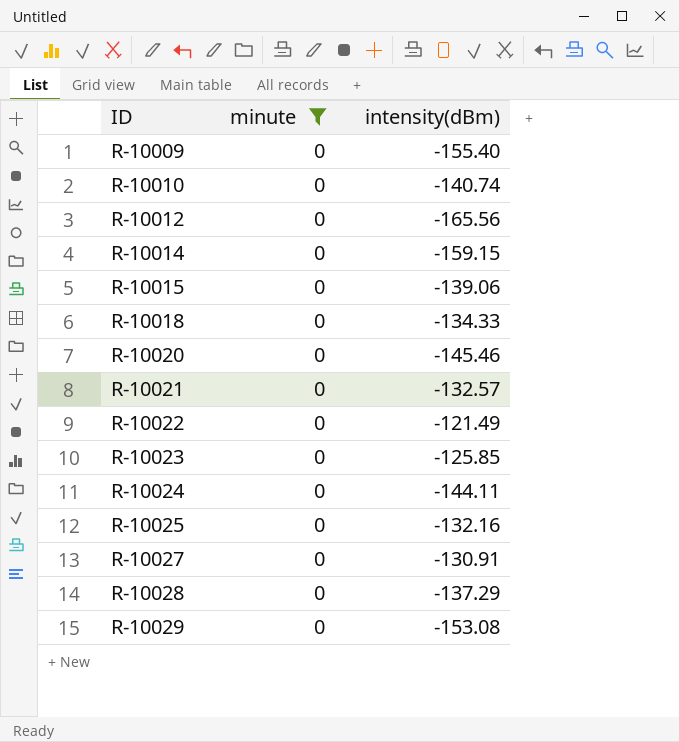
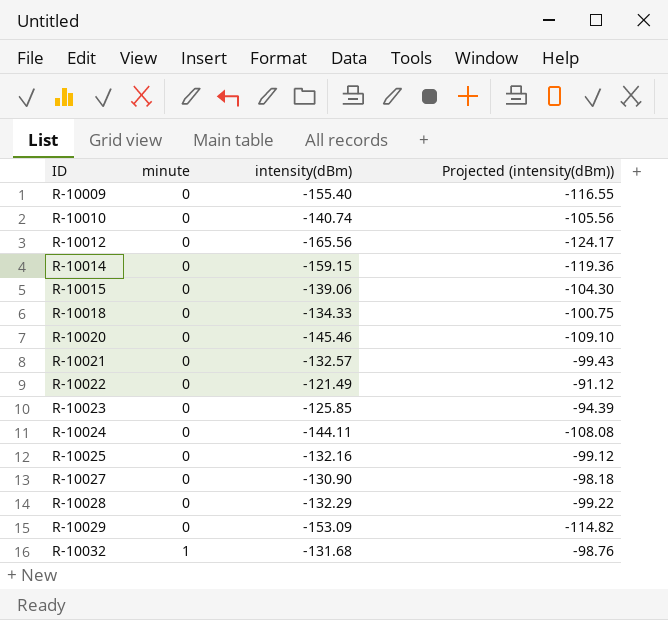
filter: minute = 0 -> none
column Projected (intensity(dBm)) | formula: none -> [intensity(dBm)] * 0.75
R-10027 | intensity(dBm): -130.91 -> -130.90
R-10028 | intensity(dBm): -137.29 -> -132.29
R-10029 | intensity(dBm): -153.08 -> -153.09

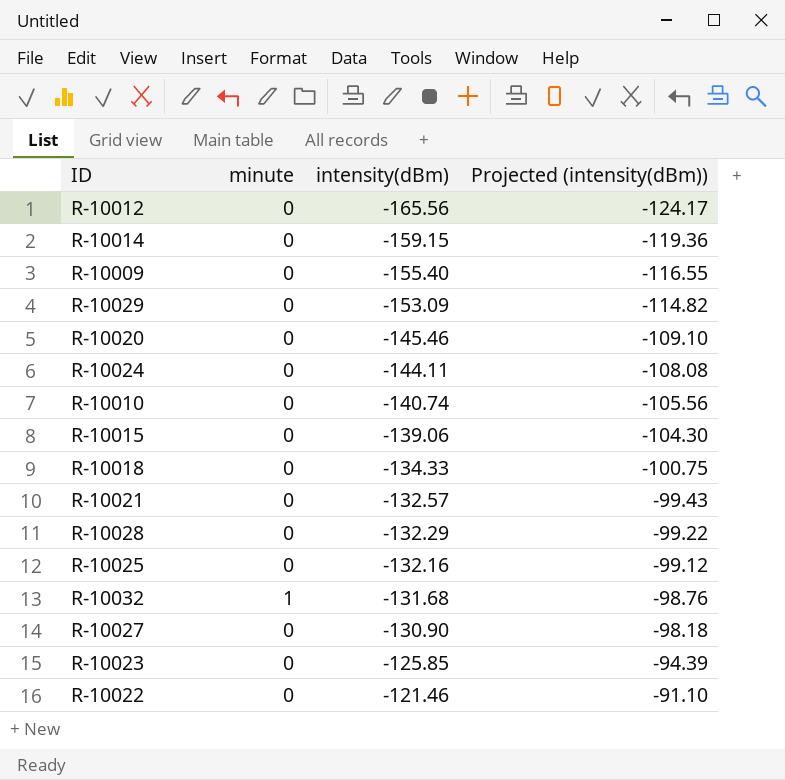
row order: ID ascending -> intensity(dBm) ascending
R-10022 | intensity(dBm): -121.49 -> -121.46
R-10022 | Projected (intensity(dBm)): -91.12 -> -91.10

